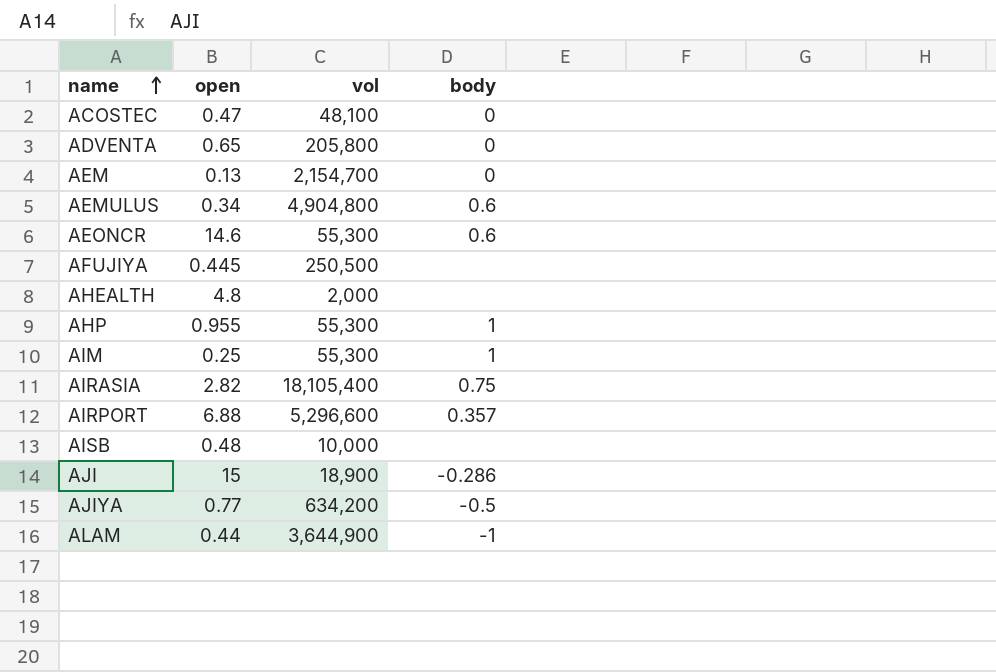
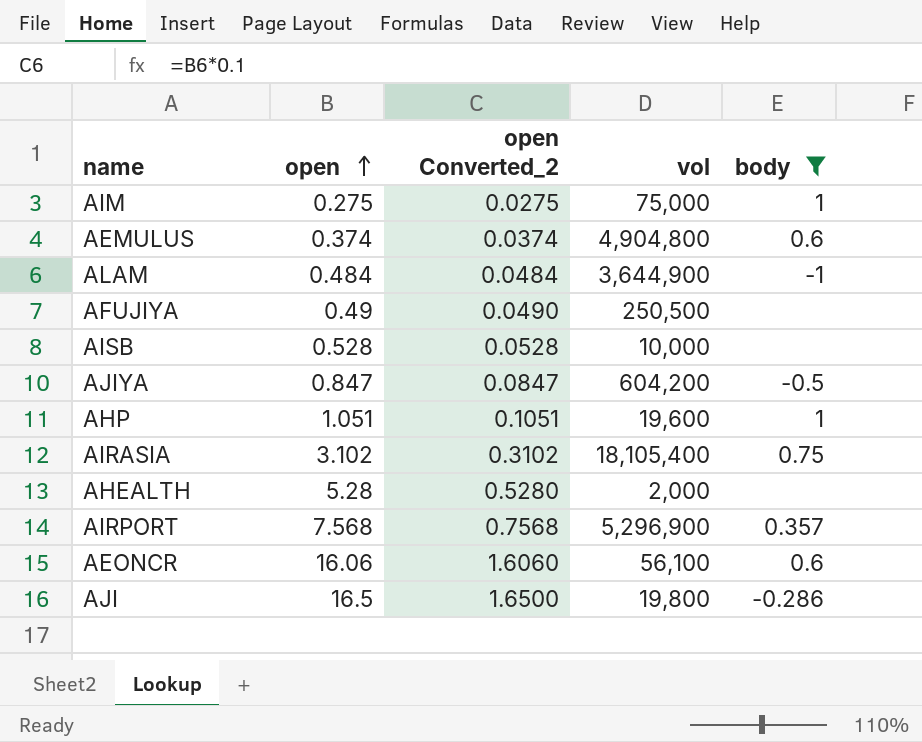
filter: none -> body != 0
row order: name ascending -> open ascending
column open Converted_2 | formula: none -> [open] * 0.1
AIM | open: 0.25 -> 0.275
AIM | vol: 55,300 -> 75,000
AEMULUS | open: 0.34 -> 0.374
ALAM | open: 0.44 -> 0.484
AFUJIYA | open: 0.445 -> 0.49
AISB | open: 0.48 -> 0.528
AJIYA | open: 0.77 -> 0.847
AJIYA | vol: 634,200 -> 604,200
AHP | open: 0.955 -> 1.051
AHP | vol: 55,300 -> 19,600
AIRASIA | open: 2.82 -> 3.102
AHEALTH | open: 4.8 -> 5.28
AIRPORT | open: 6.88 -> 7.568
AIRPORT | vol: 5,296,600 -> 5,296,900
AEONCR | open: 14.6 -> 16.06
AEONCR | vol: 55,300 -> 56,100
AJI | open: 15 -> 16.5
AJI | vol: 18,900 -> 19,800

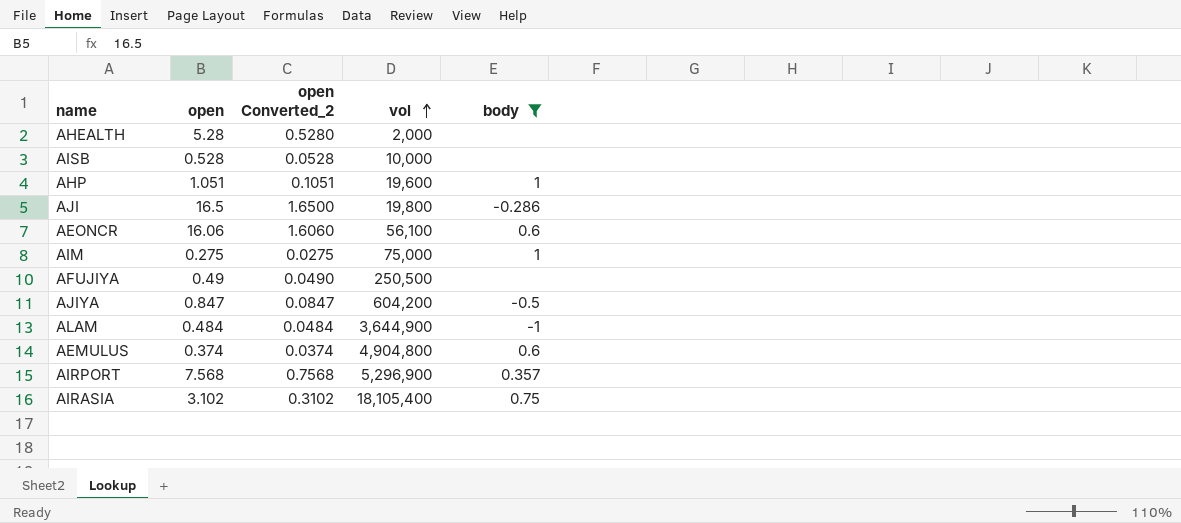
row order: open ascending -> vol ascending

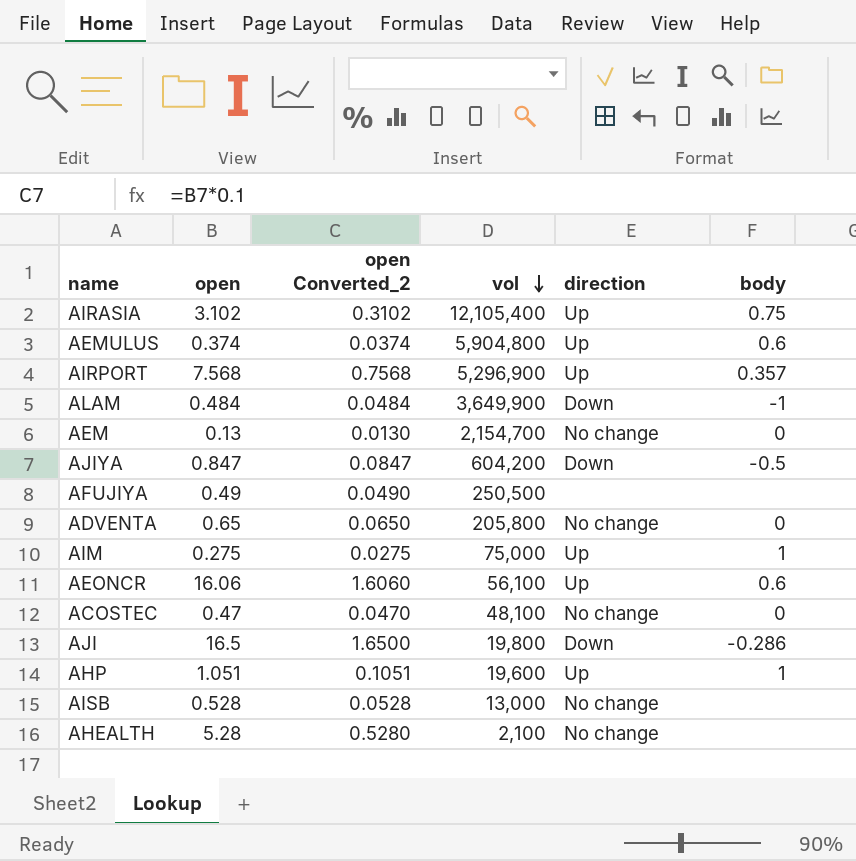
filter: body != 0 -> none
row order: vol ascending -> vol descending
column direction | position: none -> 5
AIRASIA | vol: 18,105,400 -> 12,105,400
AEMULUS | vol: 4,904,800 -> 5,904,800
ALAM | vol: 3,644,900 -> 3,649,900
AISB | vol: 10,000 -> 13,000
AHEALTH | vol: 2,000 -> 2,100

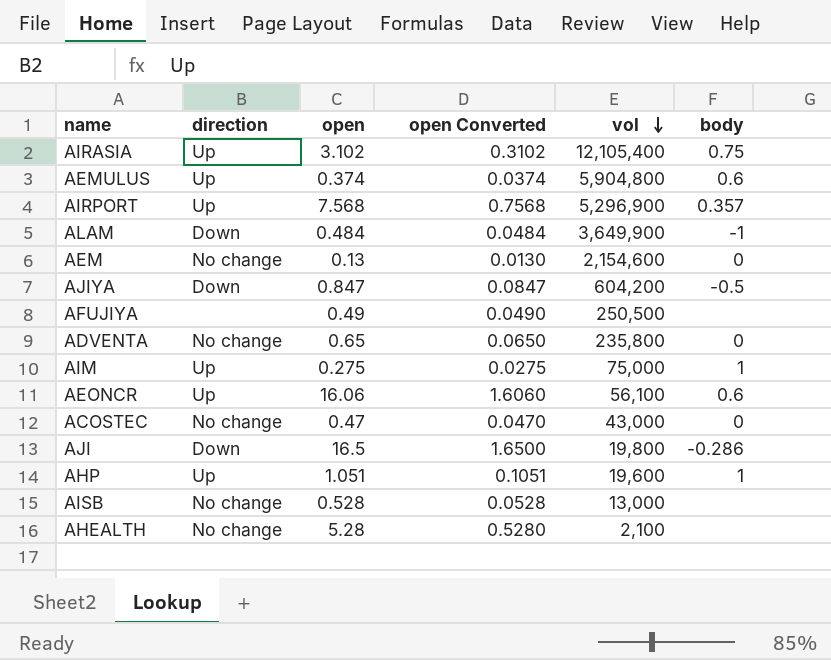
column direction | position: 5 -> 2
column name: open Converted_2 -> open Converted
AEM | vol: 2,154,700 -> 2,154,600
ADVENTA | vol: 205,800 -> 235,800
ACOSTEC | vol: 48,100 -> 43,000

